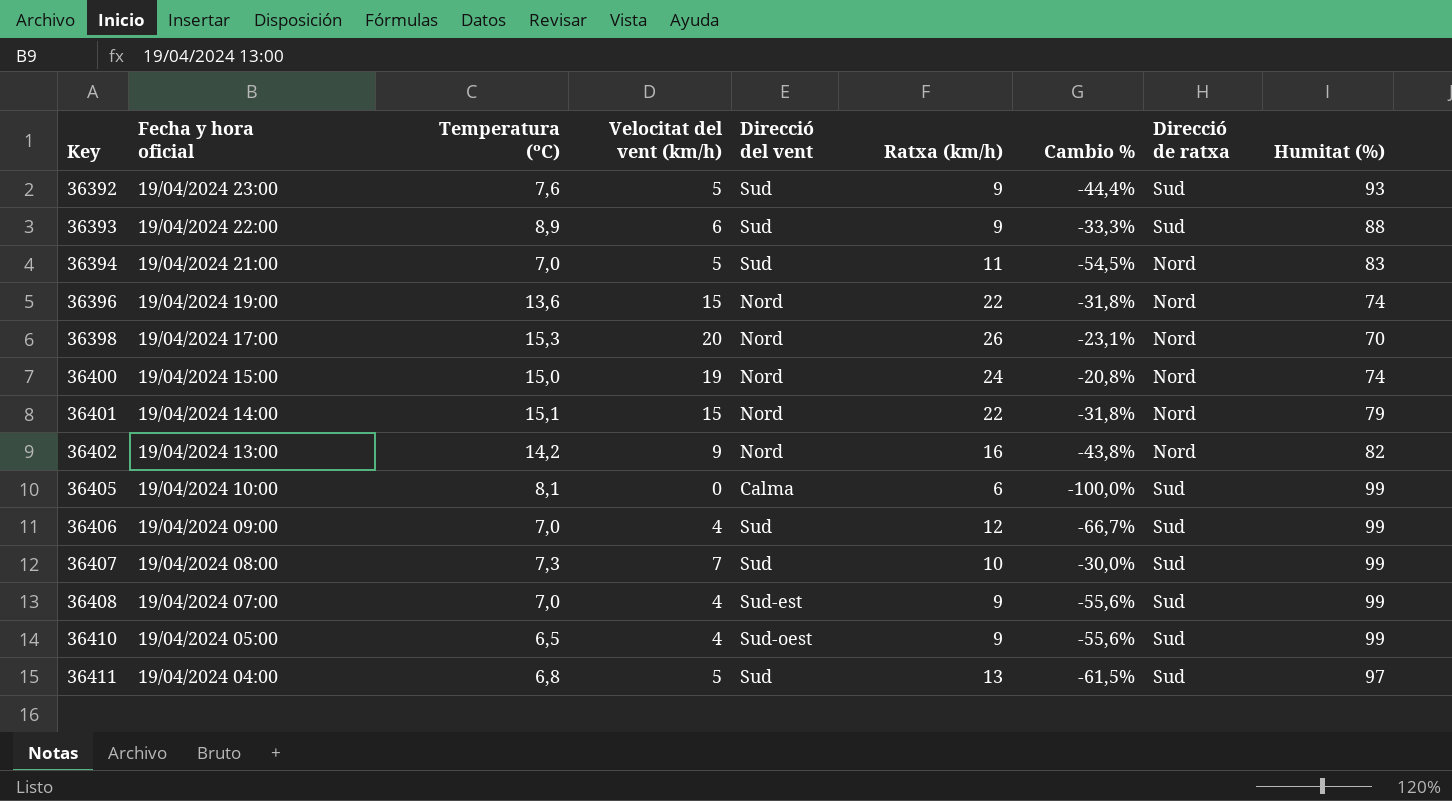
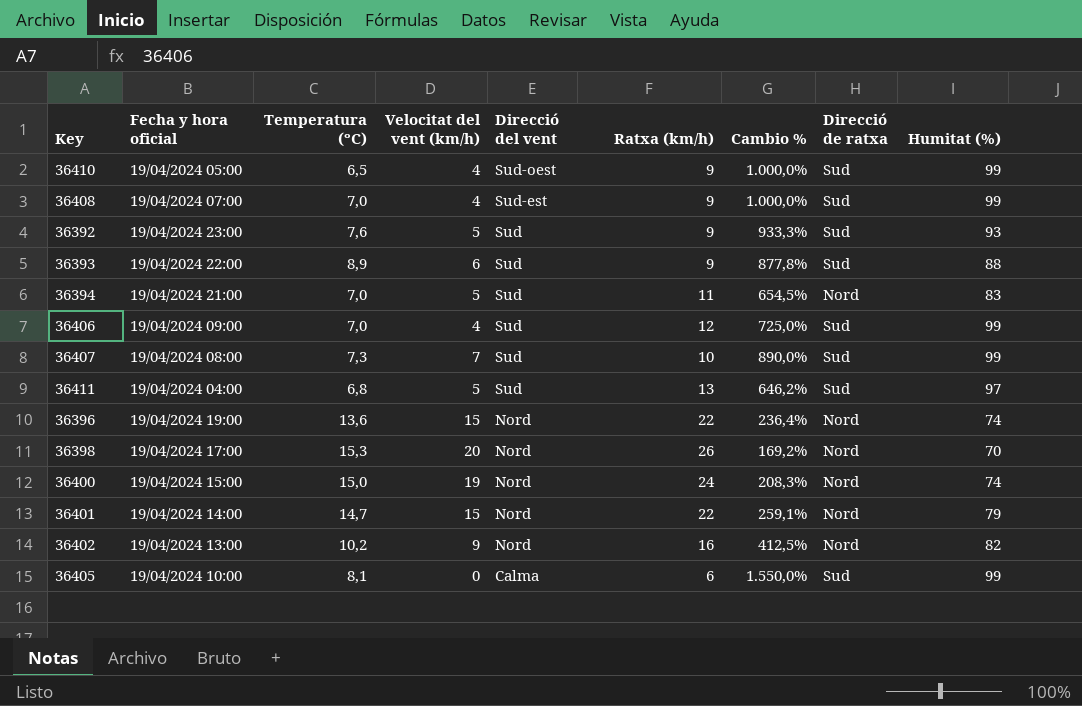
row order: Key ascending -> Direcció del vent descending
column Cambio % | formula: ([Velocitat del vent (km/h)] - [Ratxa (km/h)]) / [Ratxa (km/h)] -> ([Humitat (%)] - [Ratxa (km/h)]) / [Ratxa (km/h)]
36401 | Temperatura (ºC): 15,1 -> 14,7
36402 | Temperatura (ºC): 14,2 -> 10,2

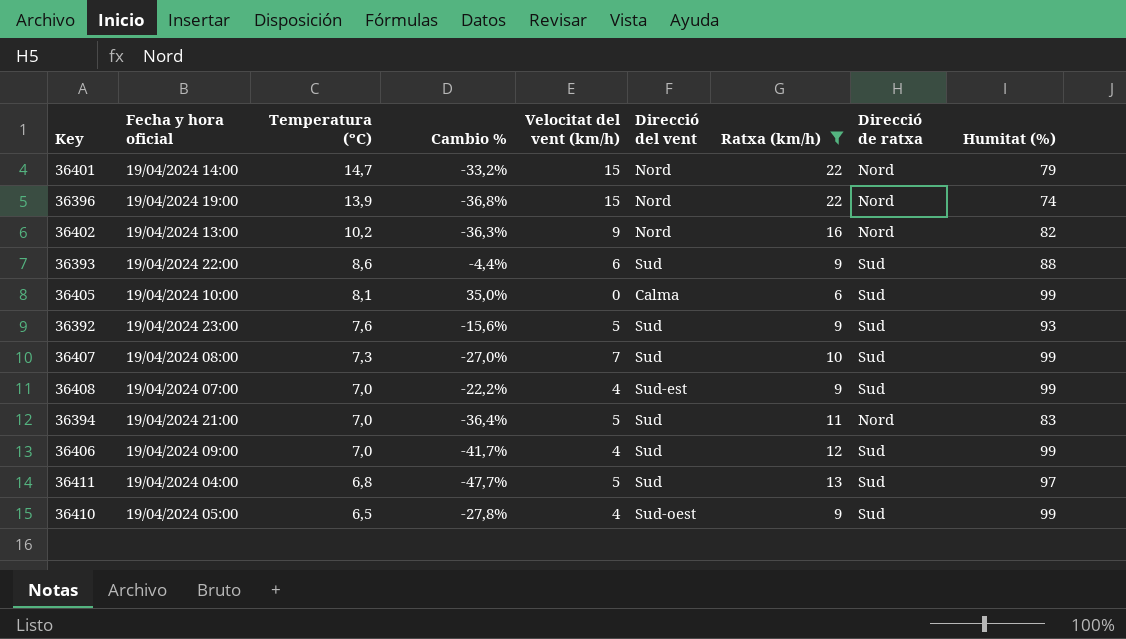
filter: none -> Ratxa (km/h) <= 22
row order: Direcció del vent descending -> Temperatura (ºC) descending
column Cambio % | formula: ([Humitat (%)] - [Ratxa (km/h)]) / [Ratxa (km/h)] -> ([Temperatura (ºC)] - [Ratxa (km/h)]) / [Ratxa (km/h)]
column Cambio % | position: 7 -> 4
36396 | Temperatura (ºC): 13,6 -> 13,9
36393 | Temperatura (ºC): 8,9 -> 8,6

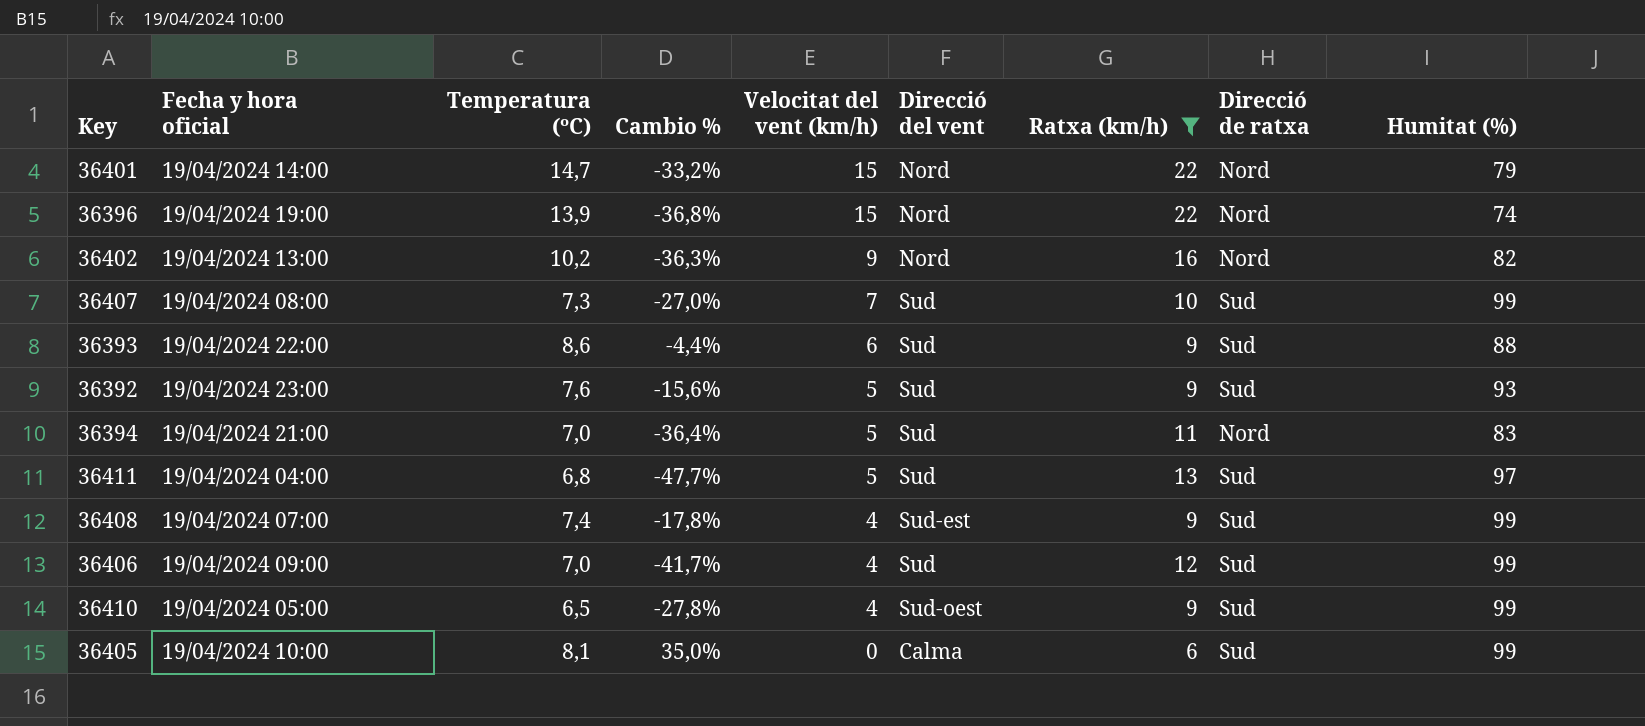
row order: Temperatura (ºC) descending -> Velocitat del vent (km/h) descending
36408 | Temperatura (ºC): 7,0 -> 7,4
36408 | Cambio %: -22,2% -> -17,8%

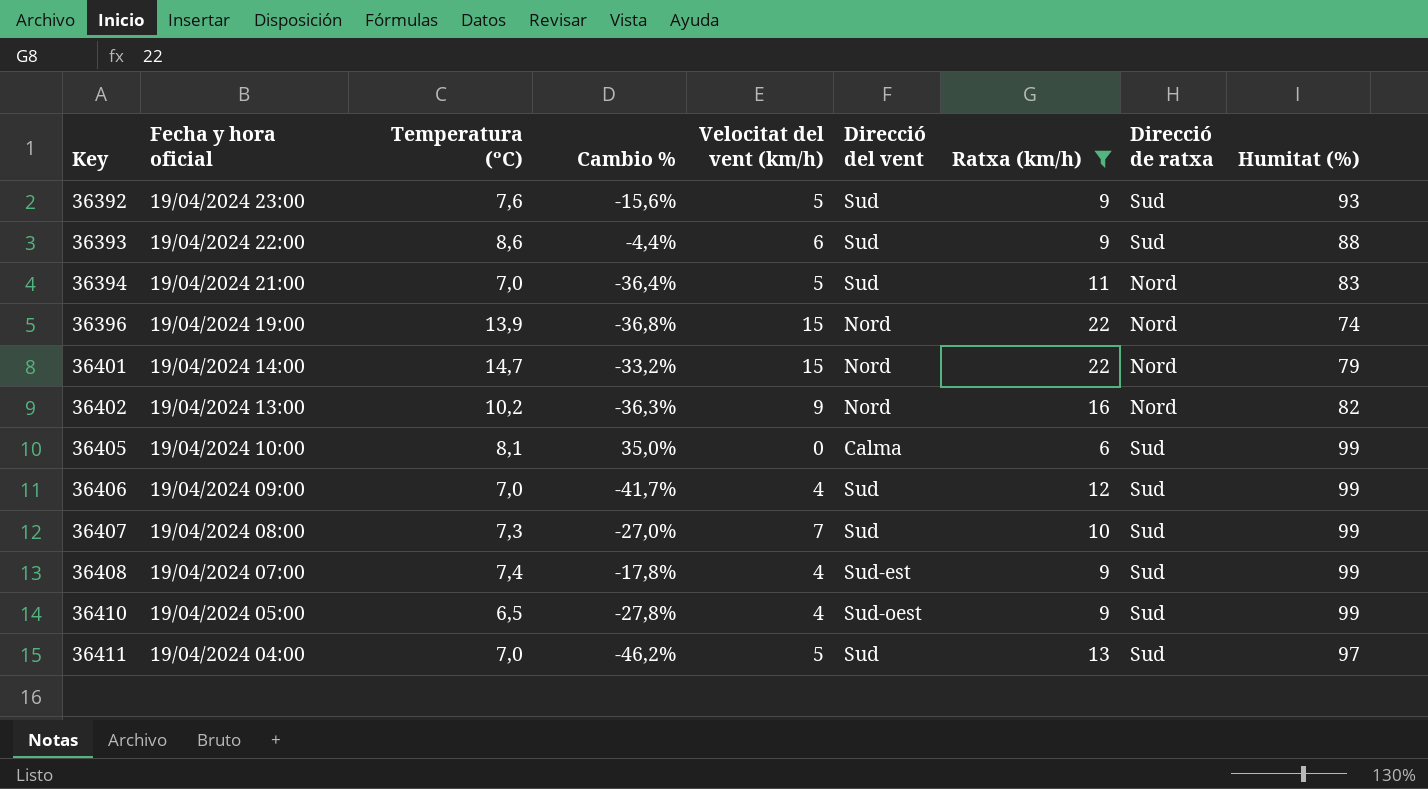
row order: Velocitat del vent (km/h) descending -> Key ascending
36411 | Temperatura (ºC): 6,8 -> 7,0
36411 | Cambio %: -47,7% -> -46,2%

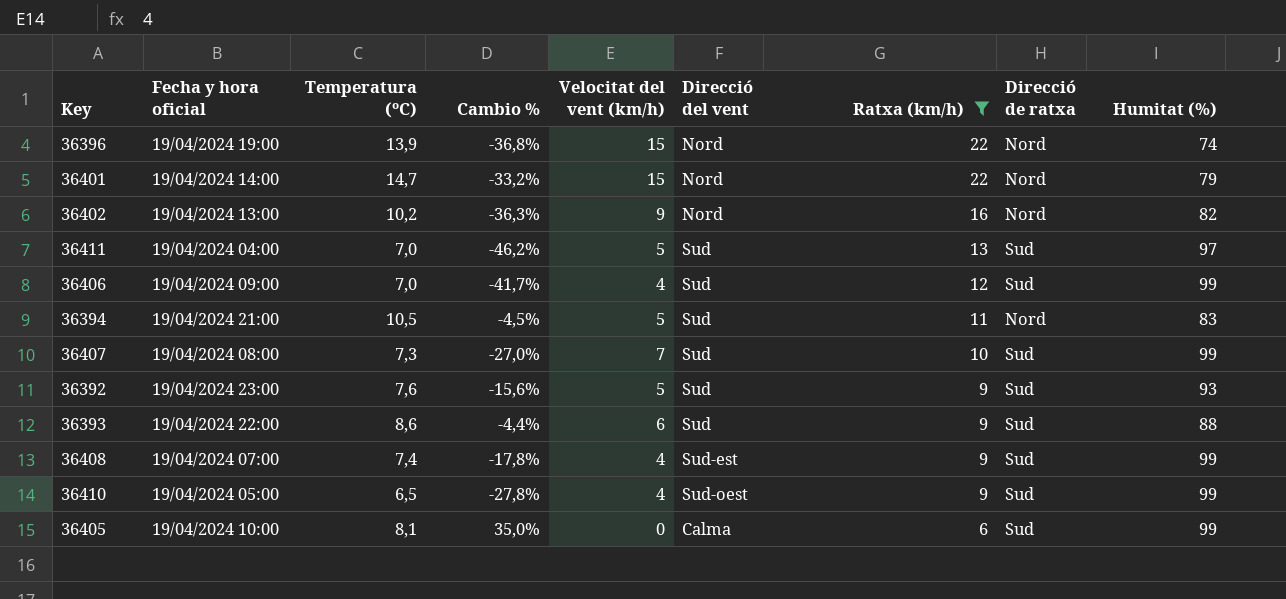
row order: Key ascending -> Ratxa (km/h) descending
36394 | Temperatura (ºC): 7,0 -> 10,5
36394 | Cambio %: -36,4% -> -4,5%

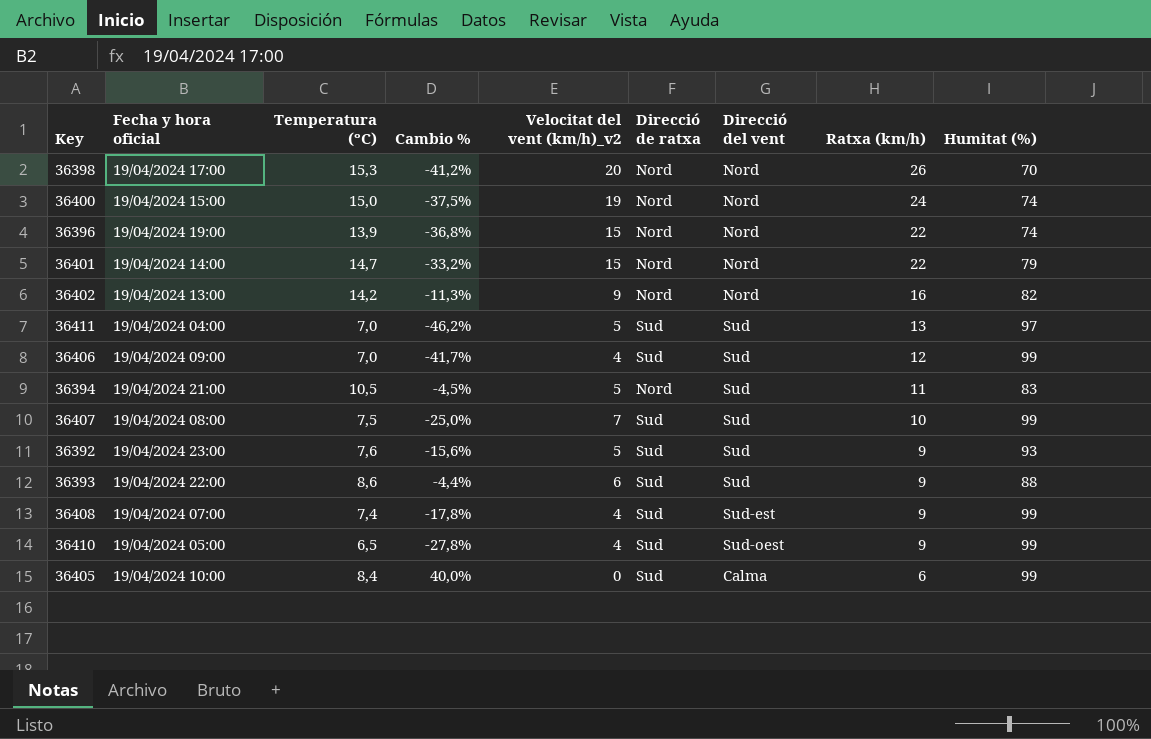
filter: Ratxa (km/h) <= 22 -> none
column name: Velocitat del vent (km/h) -> Velocitat del vent (km/h)_v2
column Direcció de ratxa | position: 8 -> 6
36402 | Temperatura (ºC): 10,2 -> 14,2
36402 | Cambio %: -36,3% -> -11,3%
36407 | Temperatura (ºC): 7,3 -> 7,5
36407 | Cambio %: -27,0% -> -25,0%
36405 | Temperatura (ºC): 8,1 -> 8,4
36405 | Cambio %: 35,0% -> 40,0%

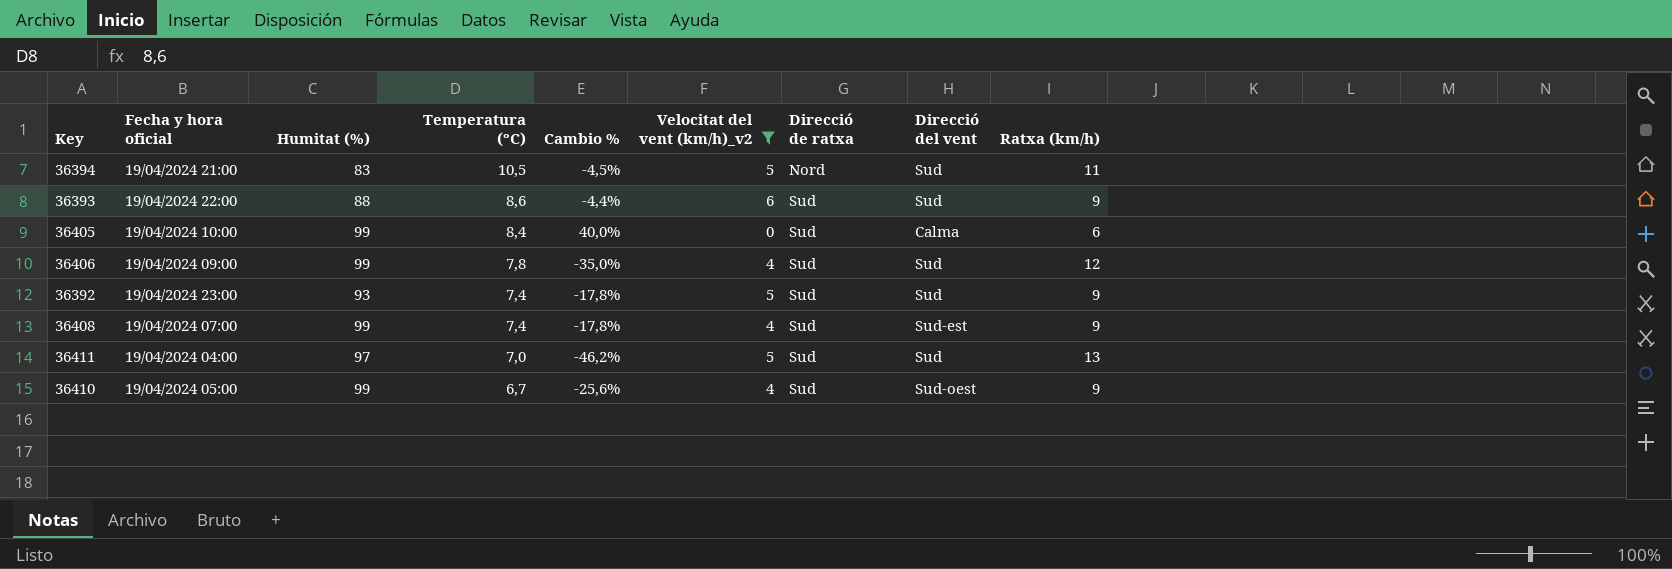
filter: none -> Velocitat del vent (km/h)_v2 <= 6
row order: Ratxa (km/h) descending -> Temperatura (ºC) descending
column Humitat (%) | position: 9 -> 3
36406 | Temperatura (ºC): 7,0 -> 7,8
36406 | Cambio %: -41,7% -> -35,0%
36392 | Temperatura (ºC): 7,6 -> 7,4
36392 | Cambio %: -15,6% -> -17,8%
36410 | Temperatura (ºC): 6,5 -> 6,7
36410 | Cambio %: -27,8% -> -25,6%

